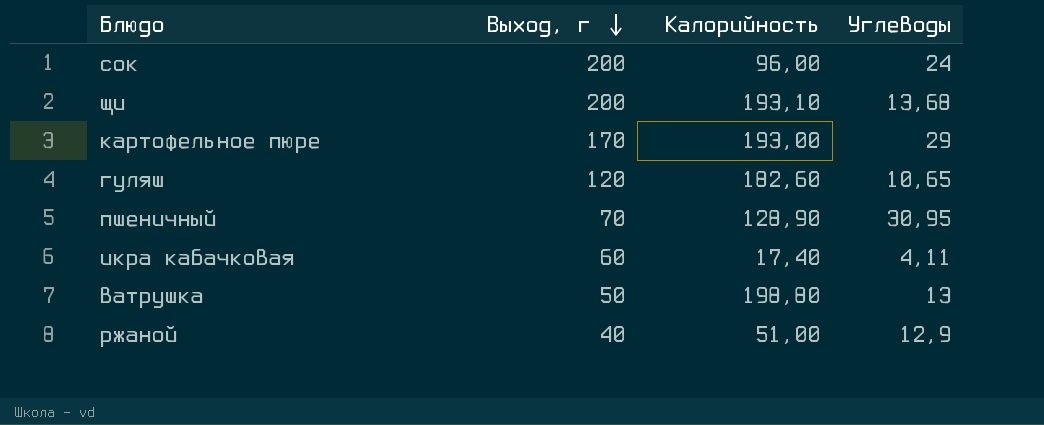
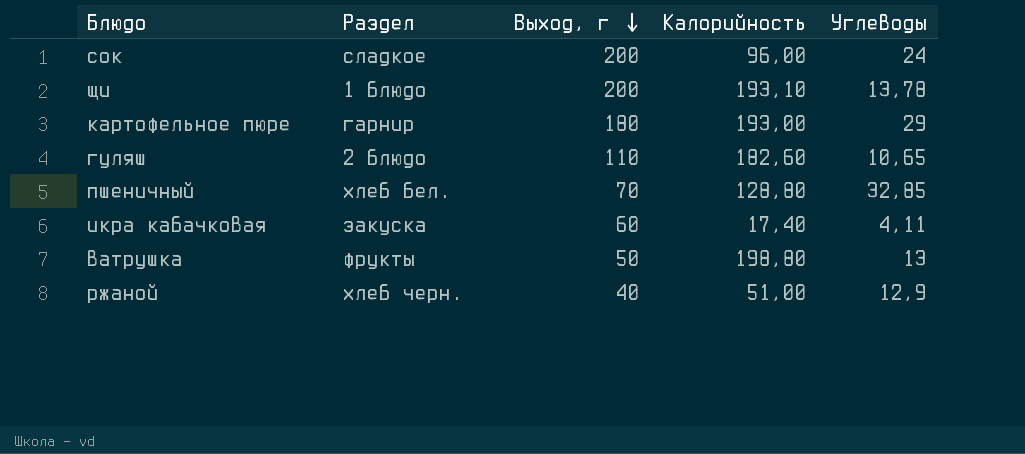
column Раздел | position: none -> 2
щи | Углеводы: 13,68 -> 13,78
картофельное пюре | Выход, г: 170 -> 180
гуляш | Выход, г: 120 -> 110
пшеничный | Калорийность: 128,90 -> 128,80
пшеничный | Углеводы: 30,95 -> 32,85

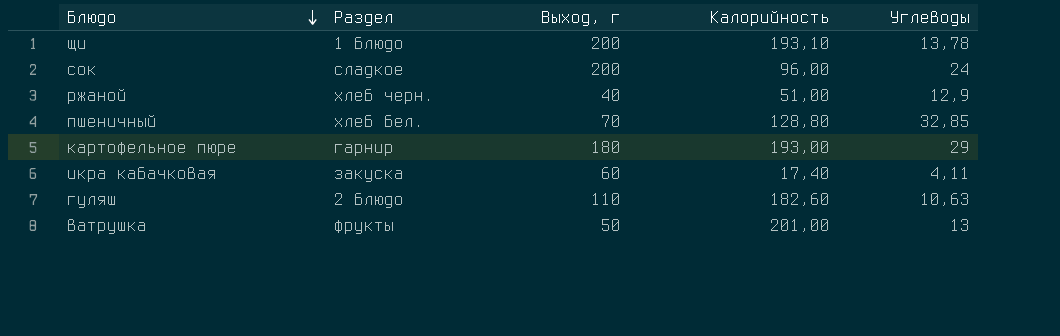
row order: Выход, г descending -> Блюдо descending
гуляш | Углеводы: 10,65 -> 10,63
ватрушка | Калорийность: 198,80 -> 201,00

